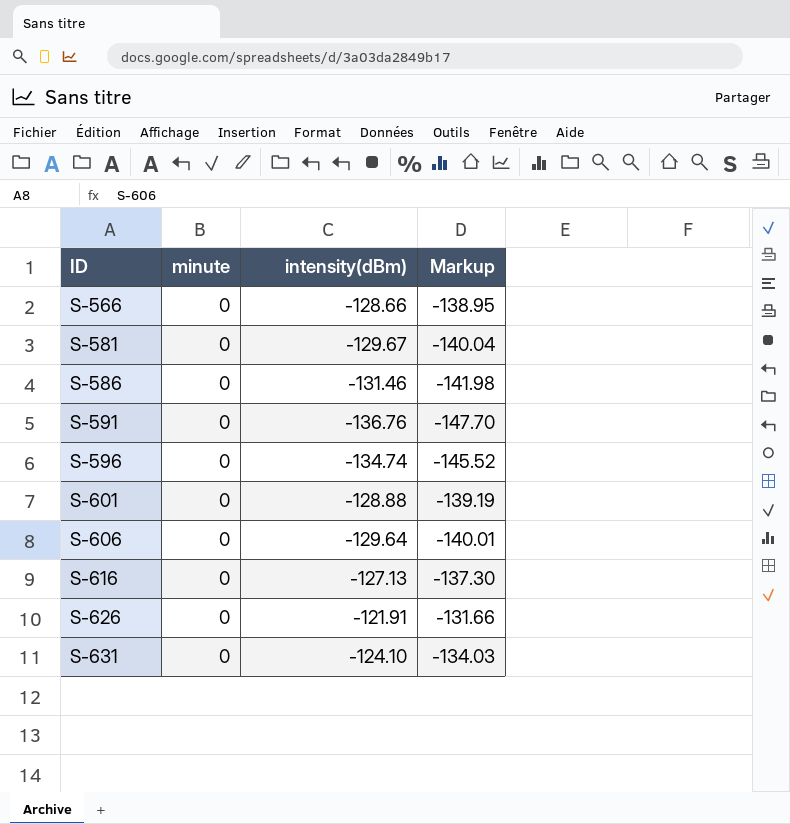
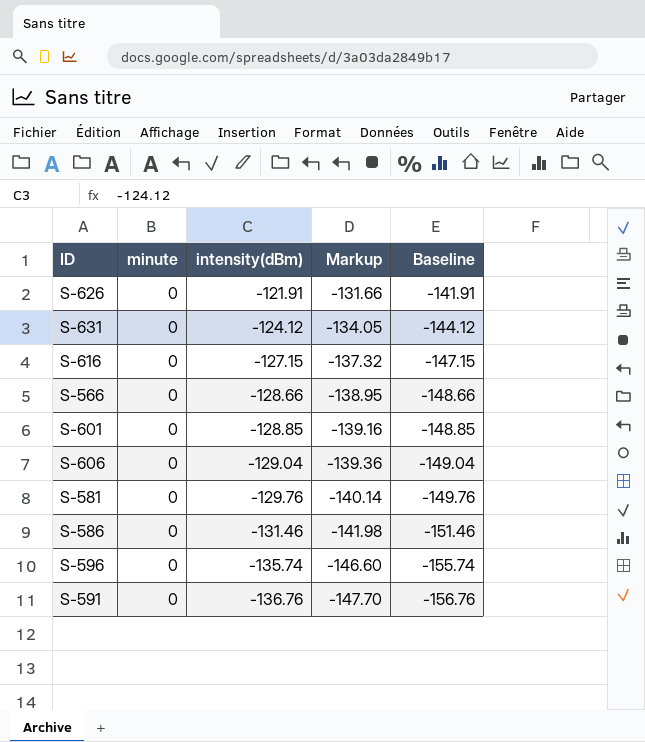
row order: ID ascending -> intensity(dBm) descending
column Baseline | formula: none -> [intensity(dBm)] - 20
S-631 | intensity(dBm): -124.10 -> -124.12
S-631 | Markup: -134.03 -> -134.05
S-616 | intensity(dBm): -127.13 -> -127.15
S-616 | Markup: -137.30 -> -137.32
S-601 | intensity(dBm): -128.88 -> -128.85
S-601 | Markup: -139.19 -> -139.16
S-606 | intensity(dBm): -129.64 -> -129.04
S-606 | Markup: -140.01 -> -139.36
S-581 | intensity(dBm): -129.67 -> -129.76
S-581 | Markup: -140.04 -> -140.14
S-596 | intensity(dBm): -134.74 -> -135.74
S-596 | Markup: -145.52 -> -146.60

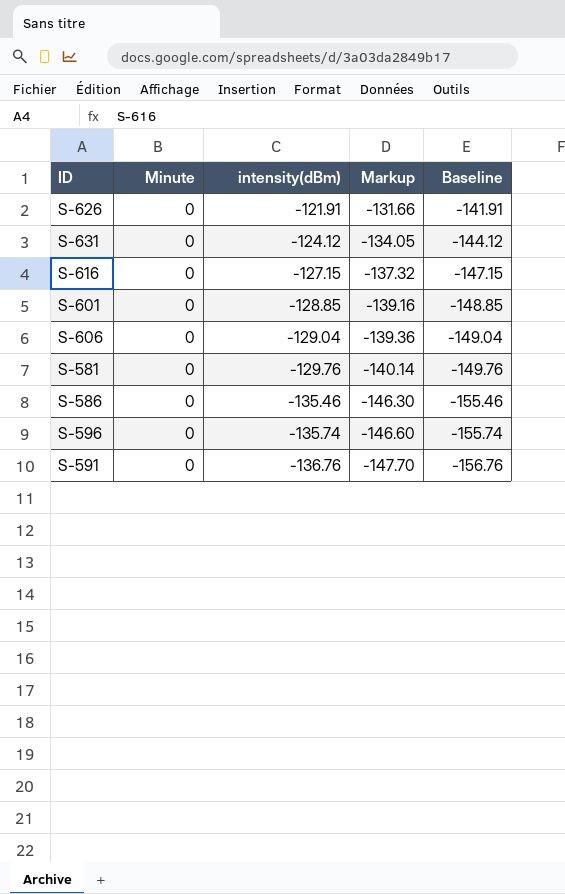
column name: minute -> Minute
row S-566: 0 | -128.66 | -138.95 | -148.66 -> none
S-586 | intensity(dBm): -131.46 -> -135.46
S-586 | Markup: -141.98 -> -146.30
S-586 | Baseline: -151.46 -> -155.46

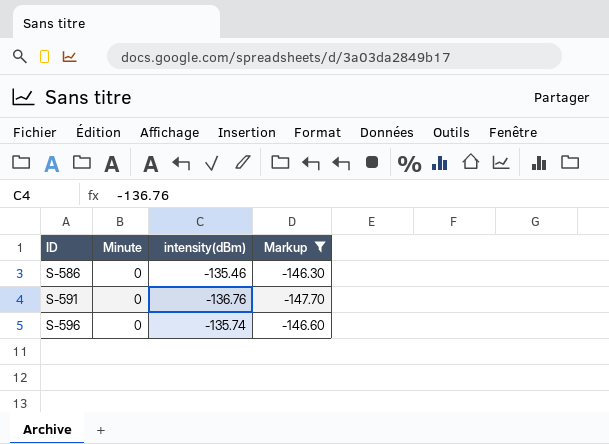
filter: none -> Markup <= -146.30
row order: intensity(dBm) descending -> ID ascending
column Baseline | formula: [intensity(dBm)] - 20 -> none

